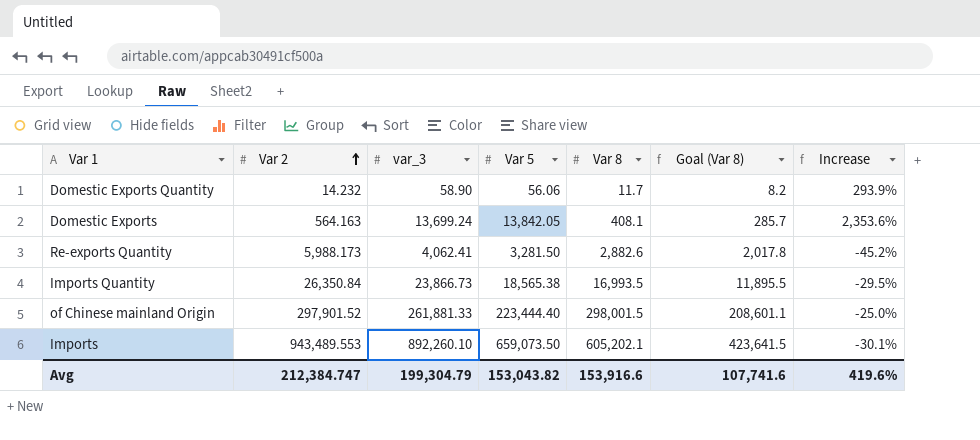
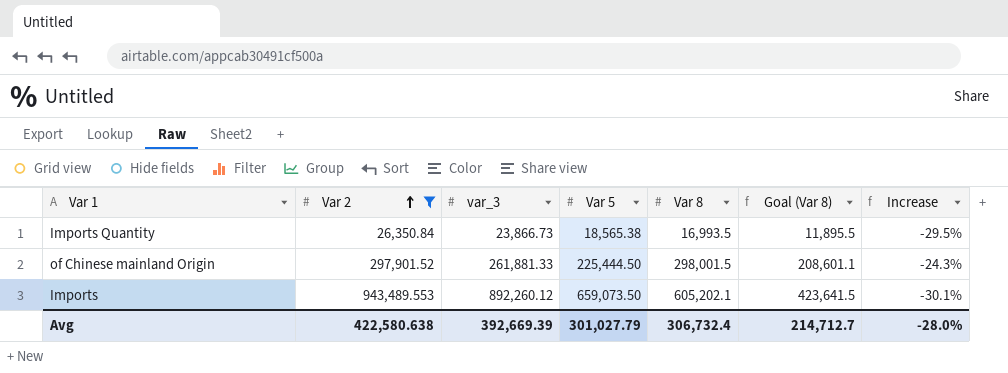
filter: none -> Var 2 >= 26,350.84
of Chinese mainland Origin | Var 5: 223,444.40 -> 225,444.50
of Chinese mainland Origin | Increase: -25.0% -> -24.3%
Imports | var_3: 892,260.10 -> 892,260.12
Avg | Var 2: 212,384.747 -> 422,580.638
Avg | var_3: 199,304.79 -> 392,669.39
Avg | Var 5: 153,043.82 -> 301,027.79
Avg | Var 8: 153,916.6 -> 306,732.4
Avg | Goal (Var 8): 107,741.6 -> 214,712.7
Avg | Increase: 419.6% -> -28.0%

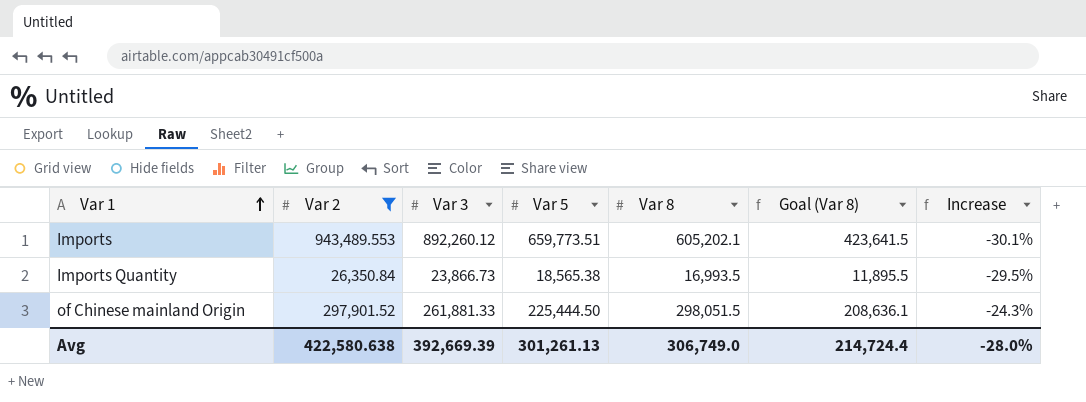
row order: Var 2 ascending -> Var 1 ascending
column name: var_3 -> Var 3
Imports | Var 5: 659,073.50 -> 659,773.51
of Chinese mainland Origin | Var 8: 298,001.5 -> 298,051.5
of Chinese mainland Origin | Goal (Var 8): 208,601.1 -> 208,636.1
Avg | Var 5: 301,027.79 -> 301,261.13
Avg | Var 8: 306,732.4 -> 306,749.0
Avg | Goal (Var 8): 214,712.7 -> 214,724.4

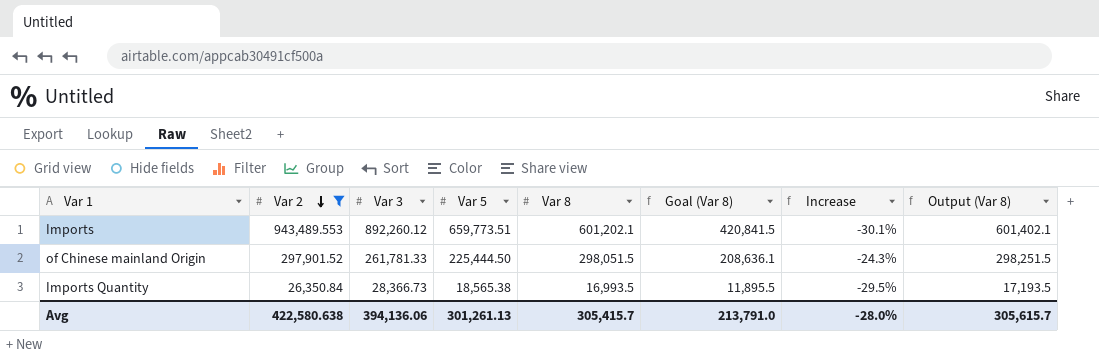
row order: Var 1 ascending -> Var 2 descending
column Output (Var 8) | formula: none -> [Var 8] + 200
Imports | Var 8: 605,202.1 -> 601,202.1
Imports | Goal (Var 8): 423,641.5 -> 420,841.5
of Chinese mainland Origin | Var 3: 261,881.33 -> 261,781.33
Imports Quantity | Var 3: 23,866.73 -> 28,366.73
Avg | Var 3: 392,669.39 -> 394,136.06
Avg | Var 8: 306,749.0 -> 305,415.7
Avg | Goal (Var 8): 214,724.4 -> 213,791.0

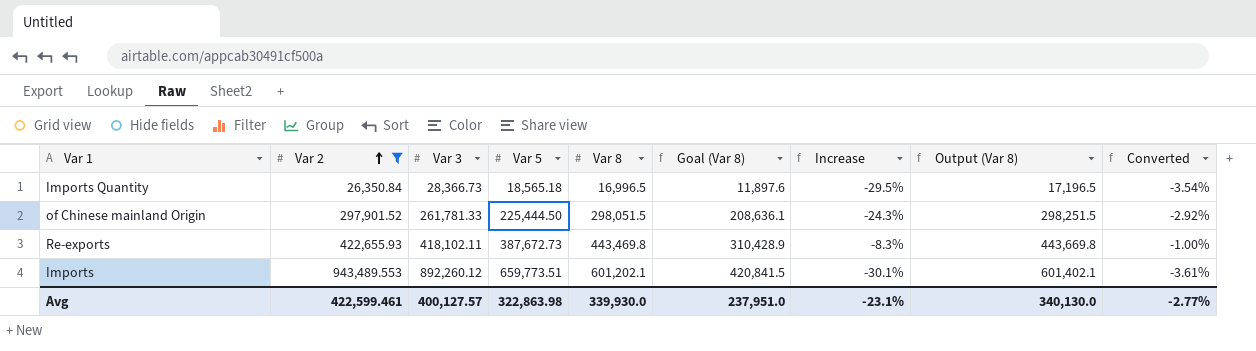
row order: Var 2 descending -> Var 2 ascending
column Converted | formula: none -> [Increase] * 0.12
Imports Quantity | Var 5: 18,565.38 -> 18,565.18
Imports Quantity | Var 8: 16,993.5 -> 16,996.5
Imports Quantity | Goal (Var 8): 11,895.5 -> 11,897.6
Imports Quantity | Output (Var 8): 17,193.5 -> 17,196.5
row Re-exports: none -> 422,655.93 | 418,102.11 | 387,672.73 | 443,469.8 | 310,428.9 | -8.3% | 443,669.8 | -1.00%
Avg | Var 2: 422,580.638 -> 422,599.461
Avg | Var 3: 394,136.06 -> 400,127.57
Avg | Var 5: 301,261.13 -> 322,863.98
Avg | Var 8: 305,415.7 -> 339,930.0
Avg | Goal (Var 8): 213,791.0 -> 237,951.0
Avg | Increase: -28.0% -> -23.1%
Avg | Output (Var 8): 305,615.7 -> 340,130.0

